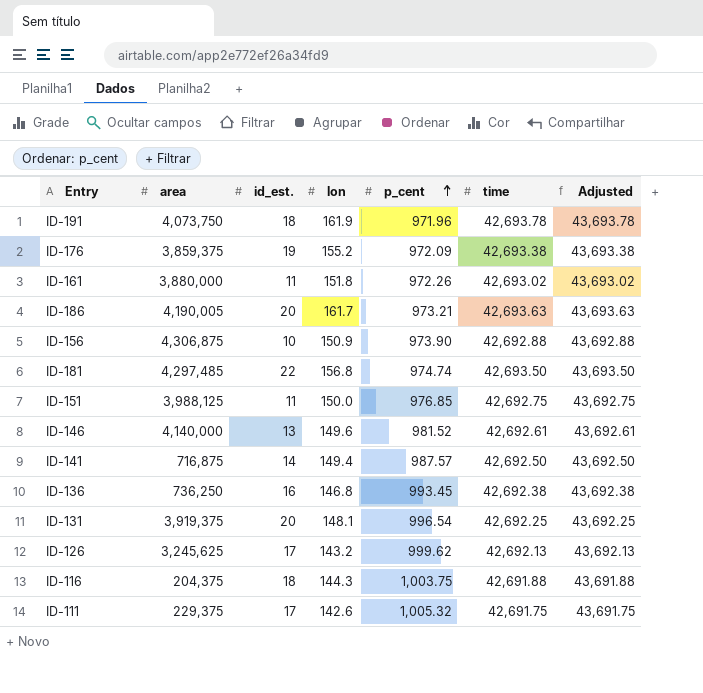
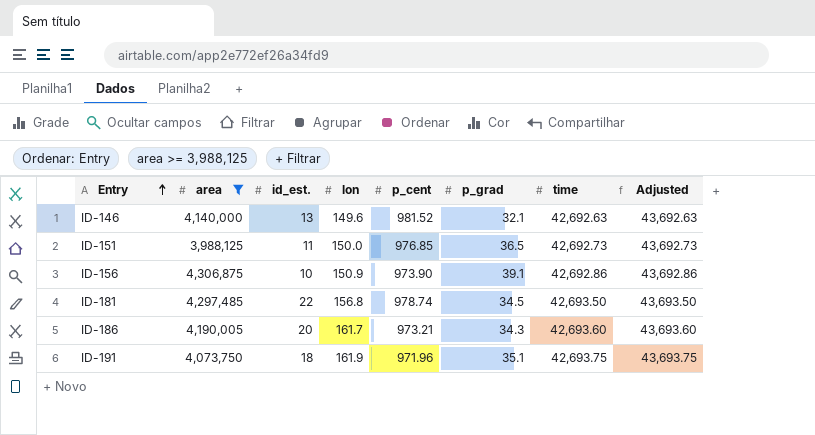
filter: none -> area >= 3,988,125
row order: p_cent ascending -> Entry ascending
column p_grad | position: none -> 6
ID-146 | time: 42,692.61 -> 42,692.63
ID-146 | Adjusted: 43,692.61 -> 43,692.63
ID-151 | time: 42,692.75 -> 42,692.73
ID-151 | Adjusted: 43,692.75 -> 43,692.73
ID-156 | time: 42,692.88 -> 42,692.86
ID-156 | Adjusted: 43,692.88 -> 43,692.86
ID-181 | p_cent: 974.74 -> 978.74
ID-186 | time: 42,693.63 -> 42,693.60
ID-186 | Adjusted: 43,693.63 -> 43,693.60
ID-191 | time: 42,693.78 -> 42,693.75
ID-191 | Adjusted: 43,693.78 -> 43,693.75

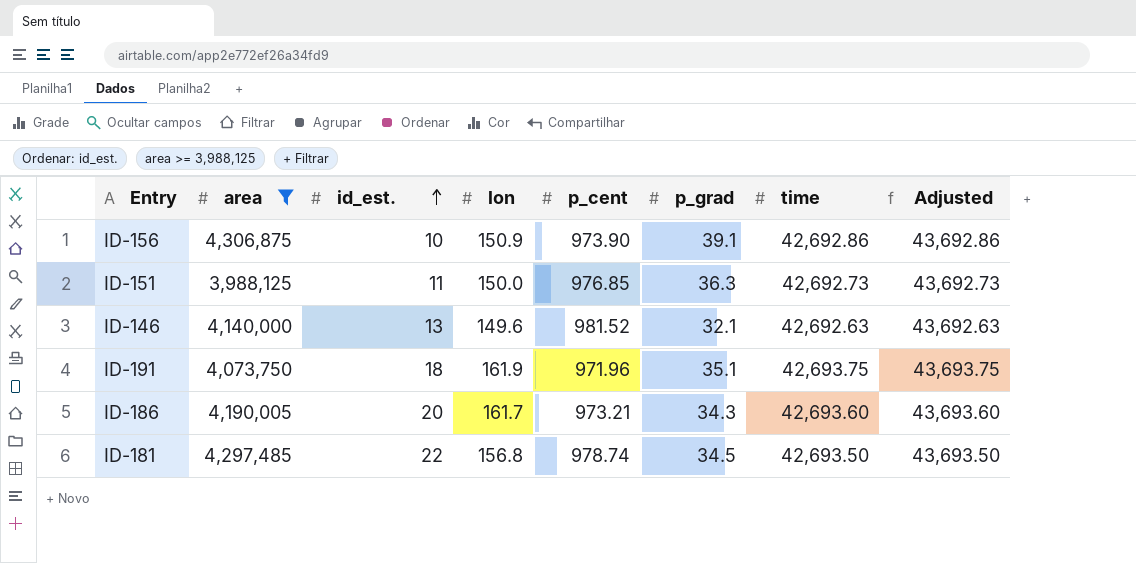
row order: Entry ascending -> id_est. ascending
ID-151 | p_grad: 36.5 -> 36.3

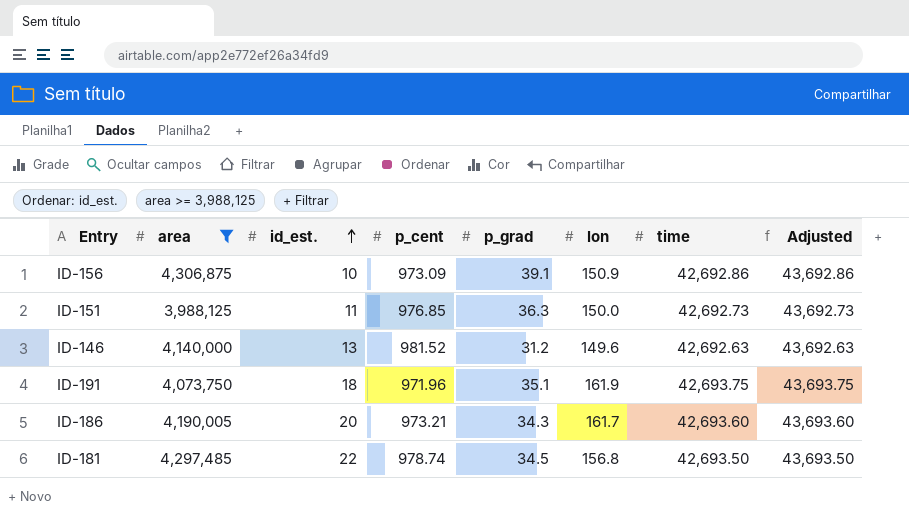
column lon | position: 4 -> 6
ID-156 | p_cent: 973.90 -> 973.09
ID-146 | p_grad: 32.1 -> 31.2

